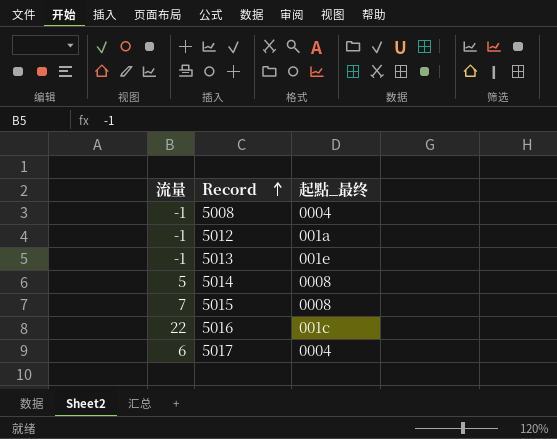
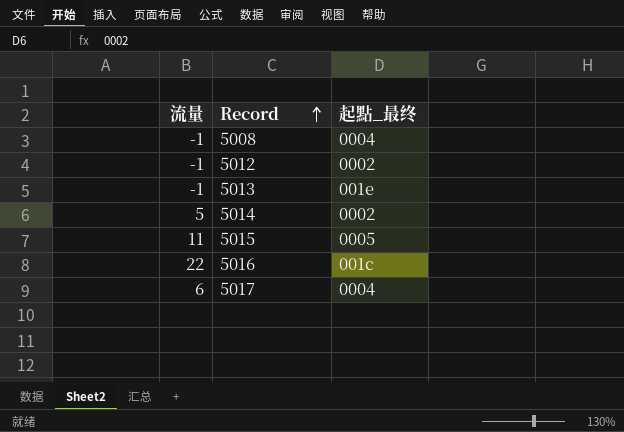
5012 | 起點_最终: 001a -> 0002
5014 | 起點_最终: 0008 -> 0002
5015 | 流量: 7 -> 11
5015 | 起點_最终: 0008 -> 0005

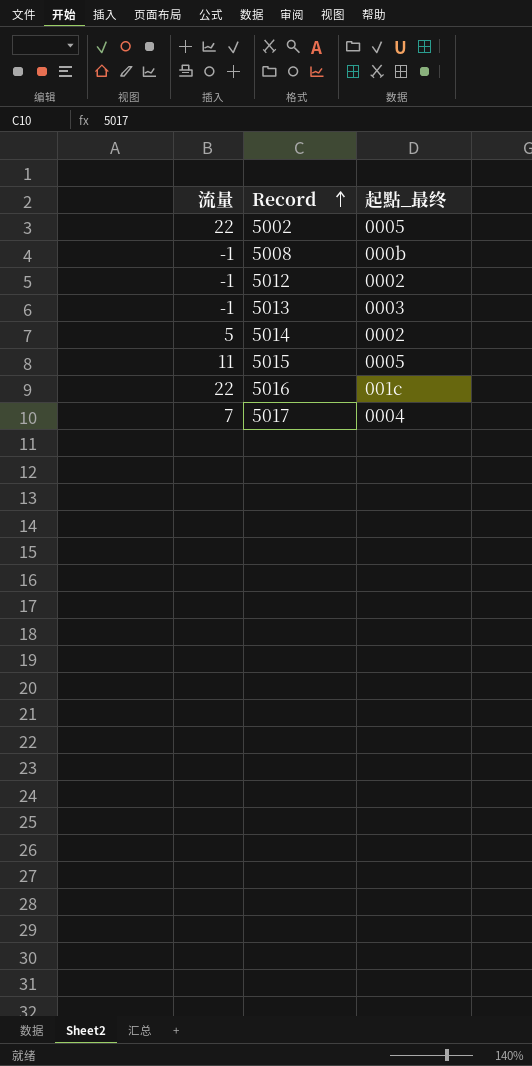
row 5002: none -> 22 | 0005
5008 | 起點_最终: 0004 -> 000b
5013 | 起點_最终: 001e -> 0003
5017 | 流量: 6 -> 7

